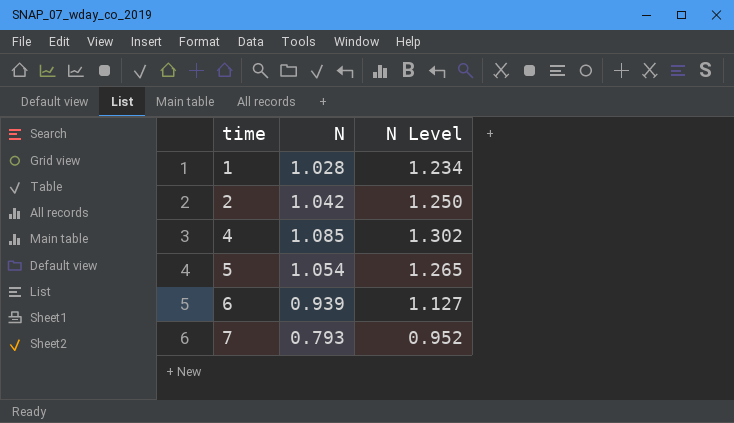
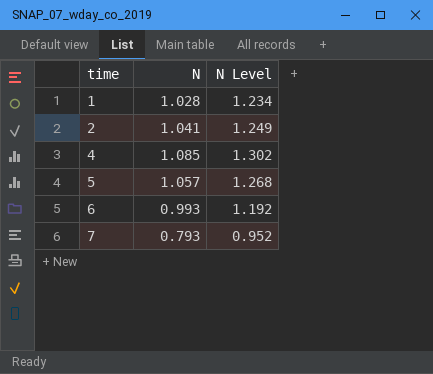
2 | N: 1.042 -> 1.041
2 | N Level: 1.250 -> 1.249
5 | N: 1.054 -> 1.057
5 | N Level: 1.265 -> 1.268
6 | N: 0.939 -> 0.993
6 | N Level: 1.127 -> 1.192

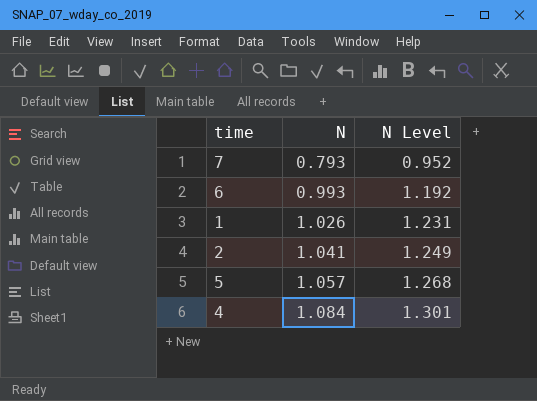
row order: time ascending -> N ascending
1 | N: 1.028 -> 1.026
1 | N Level: 1.234 -> 1.231
4 | N: 1.085 -> 1.084
4 | N Level: 1.302 -> 1.301

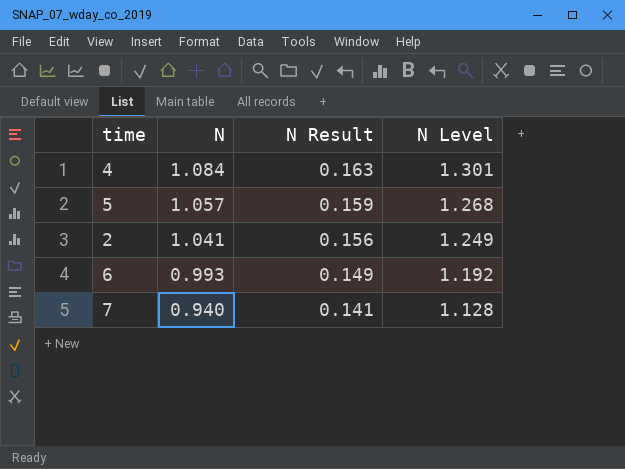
row order: N ascending -> N descending
column N Result | formula: none -> [N] * 0.15
row 1: 1.026 | 1.231 -> none
7 | N: 0.793 -> 0.940
7 | N Level: 0.952 -> 1.128

